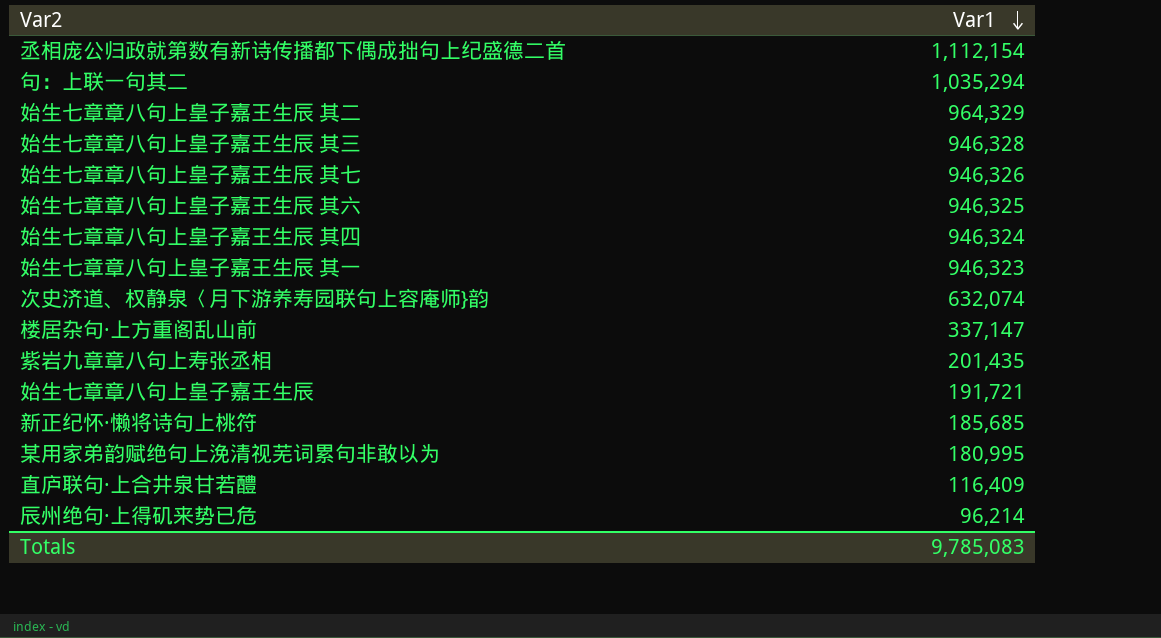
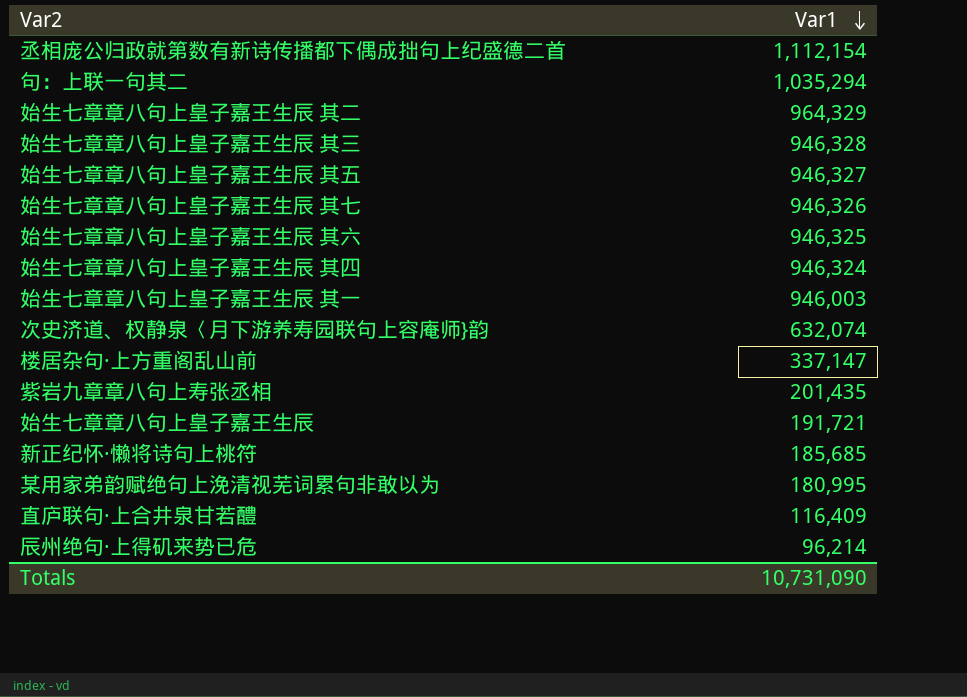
row 始生七章章八句上皇子嘉王生辰 其五: none -> 946,327
始生七章章八句上皇子嘉王生辰 其一 | Var1: 946,323 -> 946,003
Totals | Var1: 9,785,083 -> 10,731,090

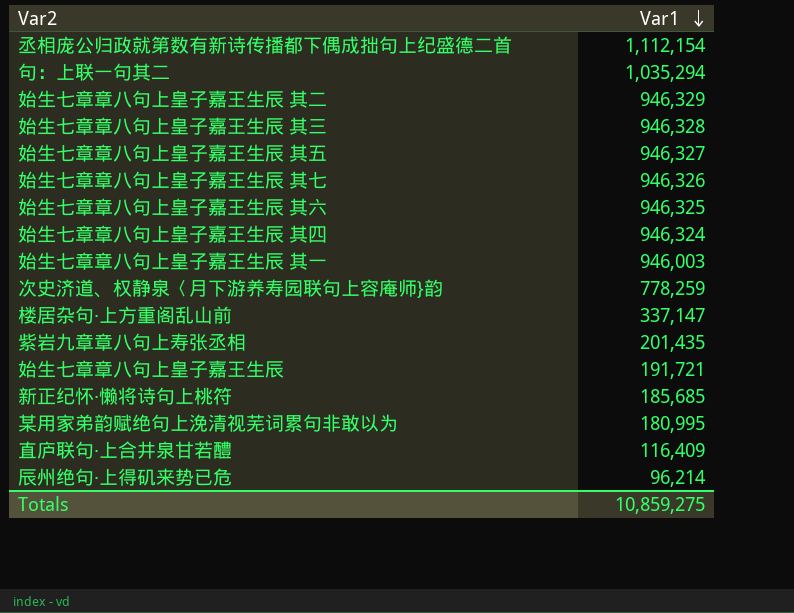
始生七章章八句上皇子嘉王生辰 其二 | Var1: 964,329 -> 946,329
次史济道、权静泉〈月下游养寿园联句上容庵师}韵 | Var1: 632,074 -> 778,259
Totals | Var1: 10,731,090 -> 10,859,275

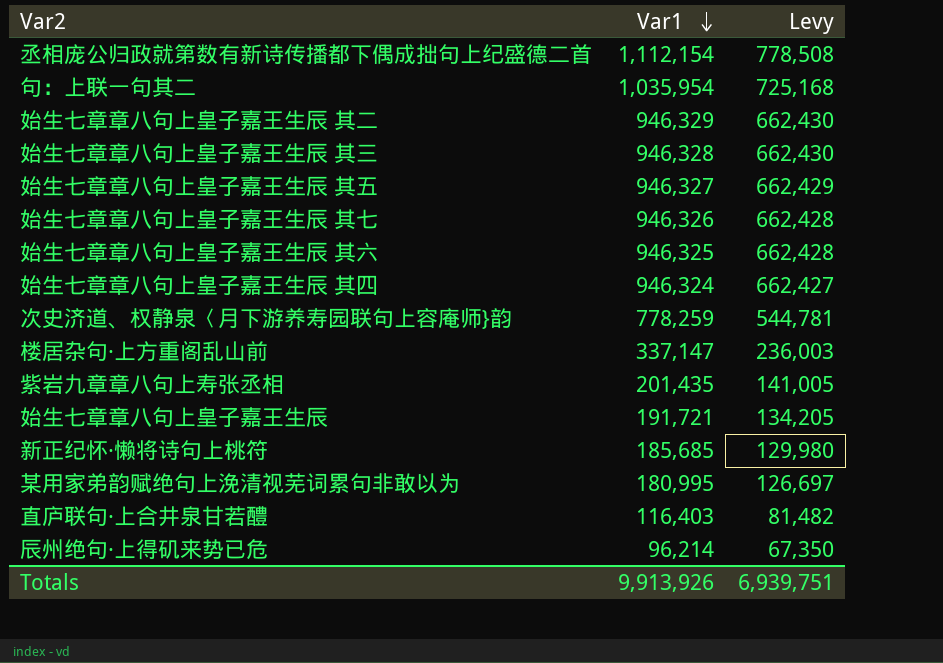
column Levy | formula: none -> [Var1] * 0.7
row 始生七章章八句上皇子嘉王生辰 其一: 946,003 -> none
句：上联一句其二 | Var1: 1,035,294 -> 1,035,954
直庐联句·上合井泉甘若醴 | Var1: 116,409 -> 116,403
Totals | Var1: 10,859,275 -> 9,913,926

